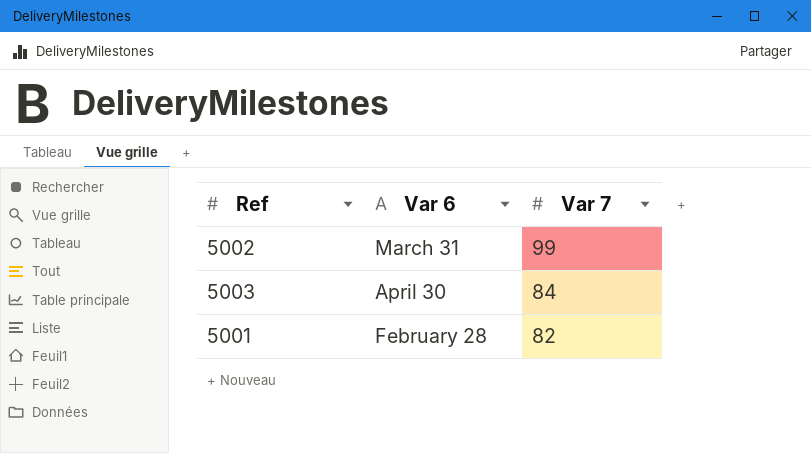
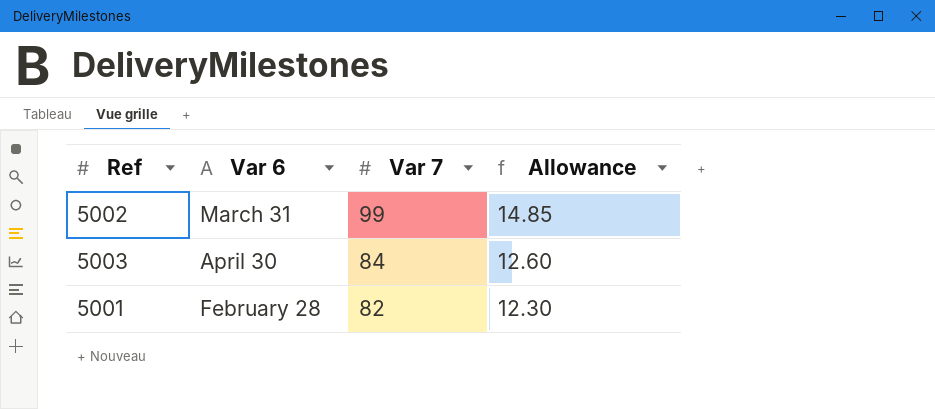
column Allowance | formula: none -> [Var 7] * 0.15

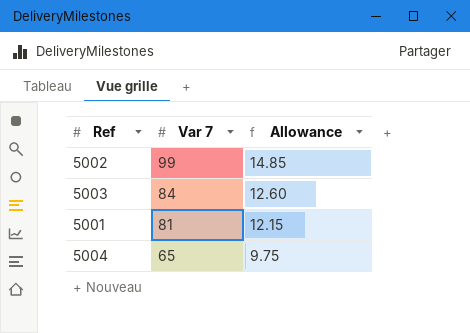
column Var 6 | position: 2 -> none
5001 | Var 7: 82 -> 81
5001 | Allowance: 12.30 -> 12.15
row 5004: none -> 65 | 9.75

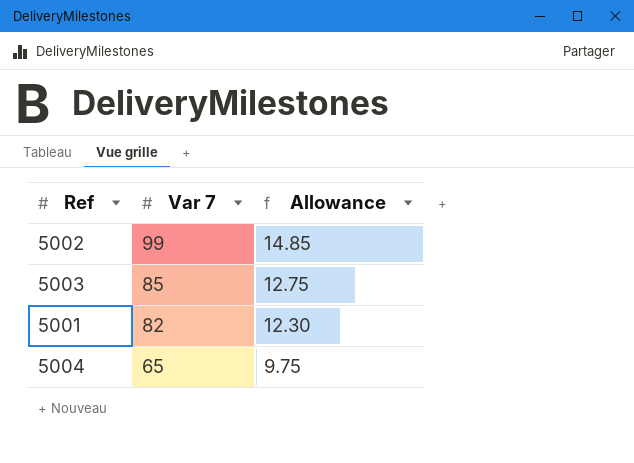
5003 | Var 7: 84 -> 85
5003 | Allowance: 12.60 -> 12.75
5001 | Var 7: 81 -> 82
5001 | Allowance: 12.15 -> 12.30

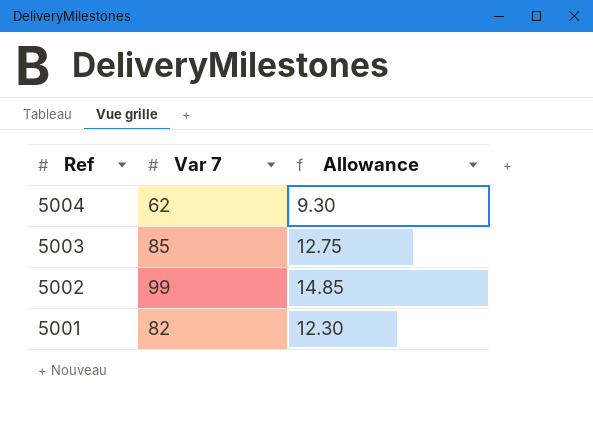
row order: Var 7 descending -> Ref descending
5004 | Var 7: 65 -> 62
5004 | Allowance: 9.75 -> 9.30

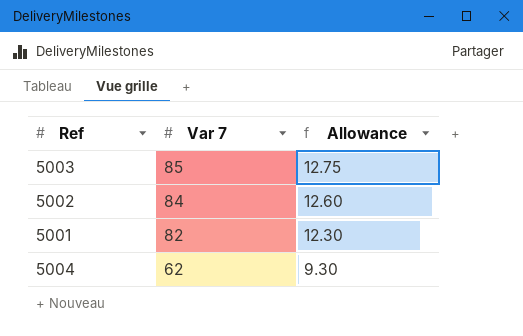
row order: Ref descending -> Var 7 descending
5002 | Var 7: 99 -> 84
5002 | Allowance: 14.85 -> 12.60

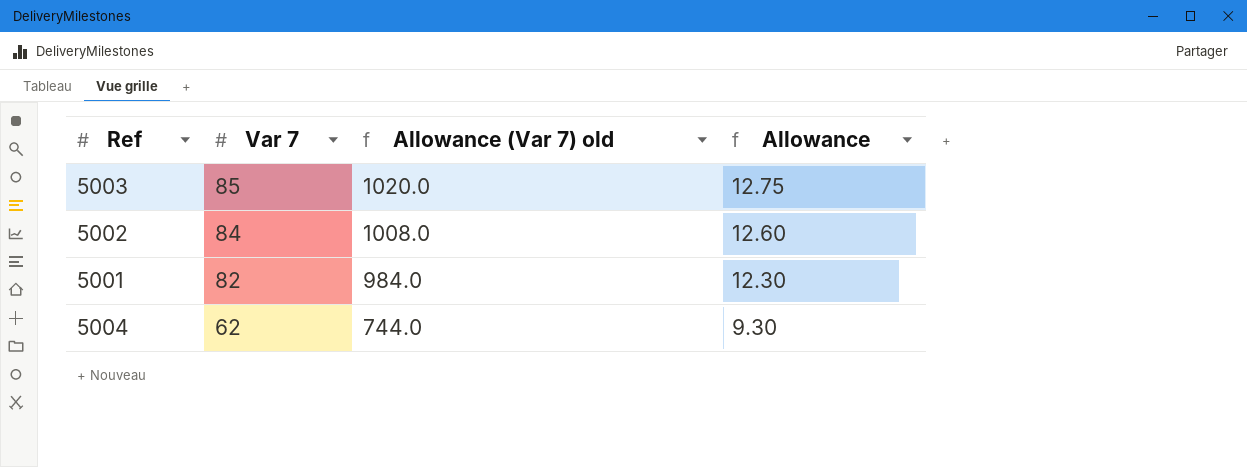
column Allowance (Var 7) old | formula: none -> [Var 7] * 12

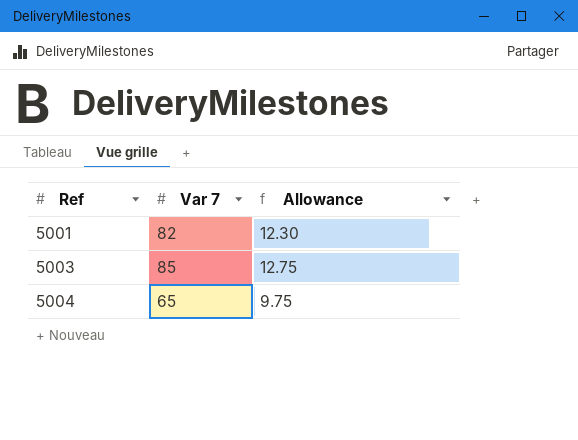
row order: Var 7 descending -> Ref ascending
column Allowance (Var 7) old | formula: [Var 7] * 12 -> none
row 5002: 84 | 1008.0 | 12.60 -> none
5004 | Var 7: 62 -> 65
5004 | Allowance: 9.30 -> 9.75

